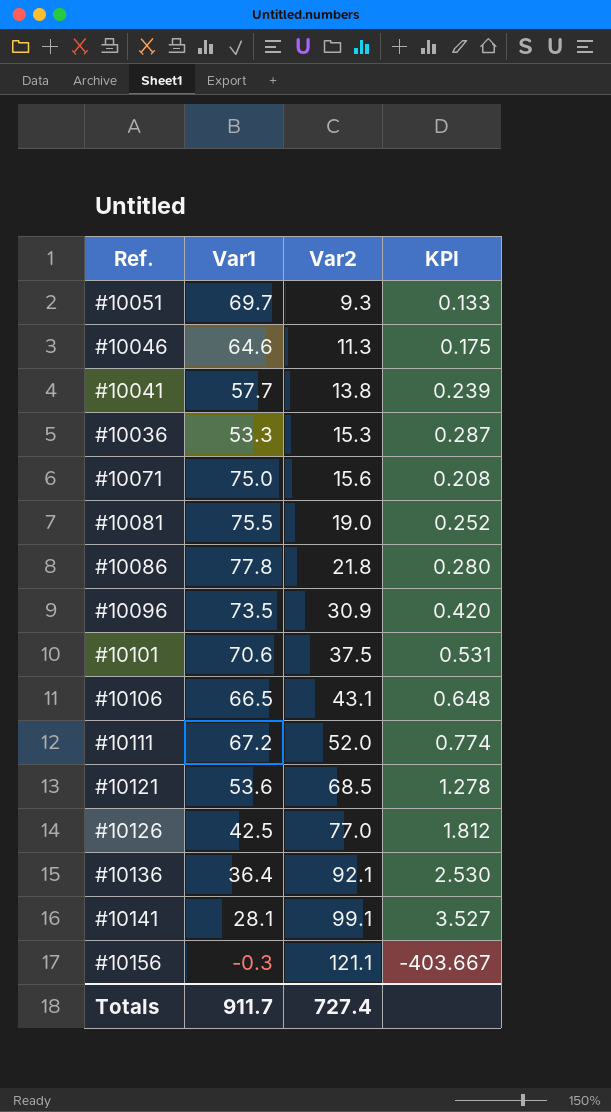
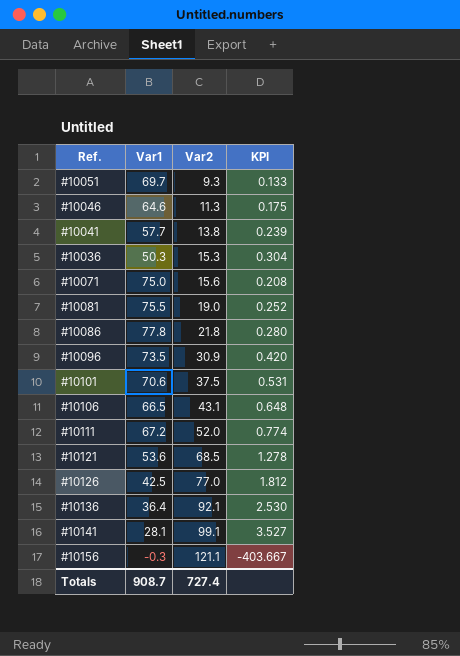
#10036 | Var1: 53.3 -> 50.3
#10036 | KPI: 0.287 -> 0.304
Totals | Var1: 911.7 -> 908.7

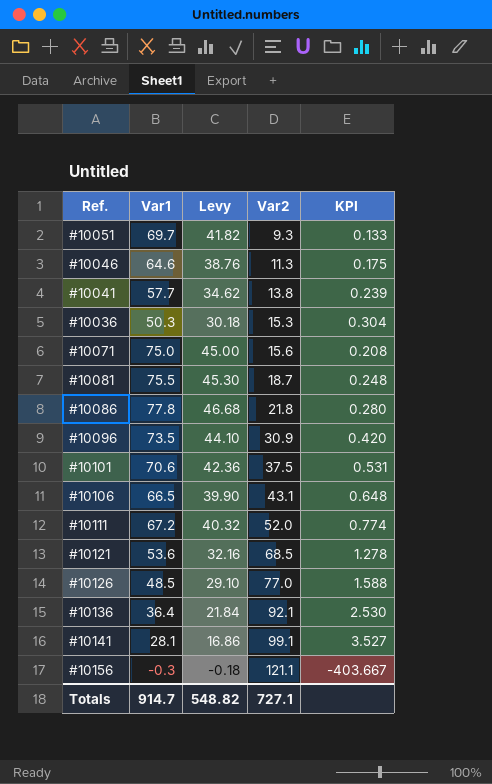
column Levy | formula: none -> [Var1] * 0.6
#10081 | Var2: 19.0 -> 18.7
#10081 | KPI: 0.252 -> 0.248
#10126 | Var1: 42.5 -> 48.5
#10126 | KPI: 1.812 -> 1.588
Totals | Var1: 908.7 -> 914.7
Totals | Var2: 727.4 -> 727.1

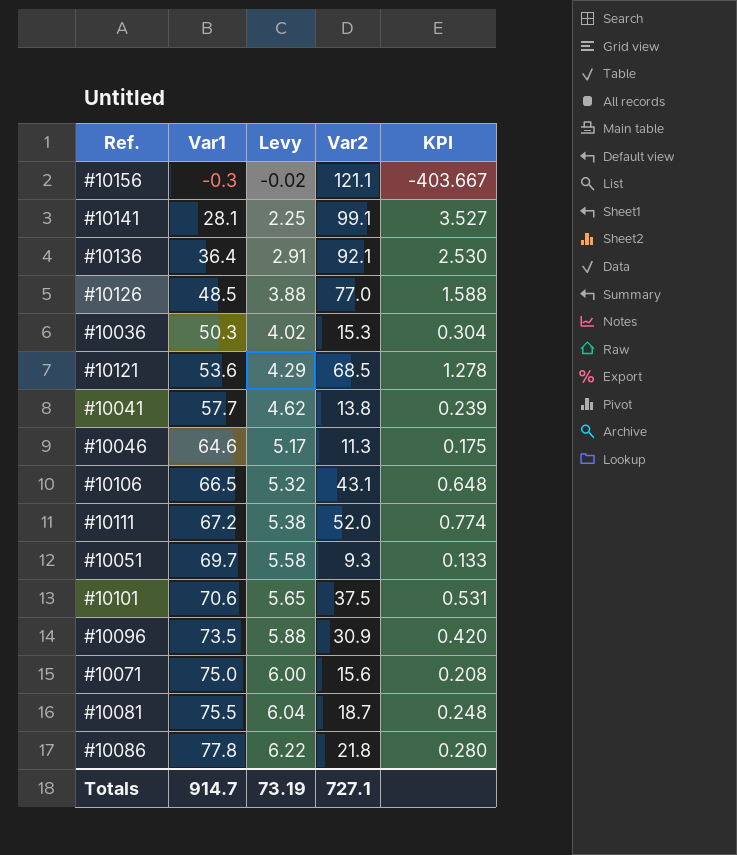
row order: Var2 ascending -> Var1 ascending
column Levy | formula: [Var1] * 0.6 -> [Var1] * 0.08
Totals | Levy: 548.82 -> 73.19

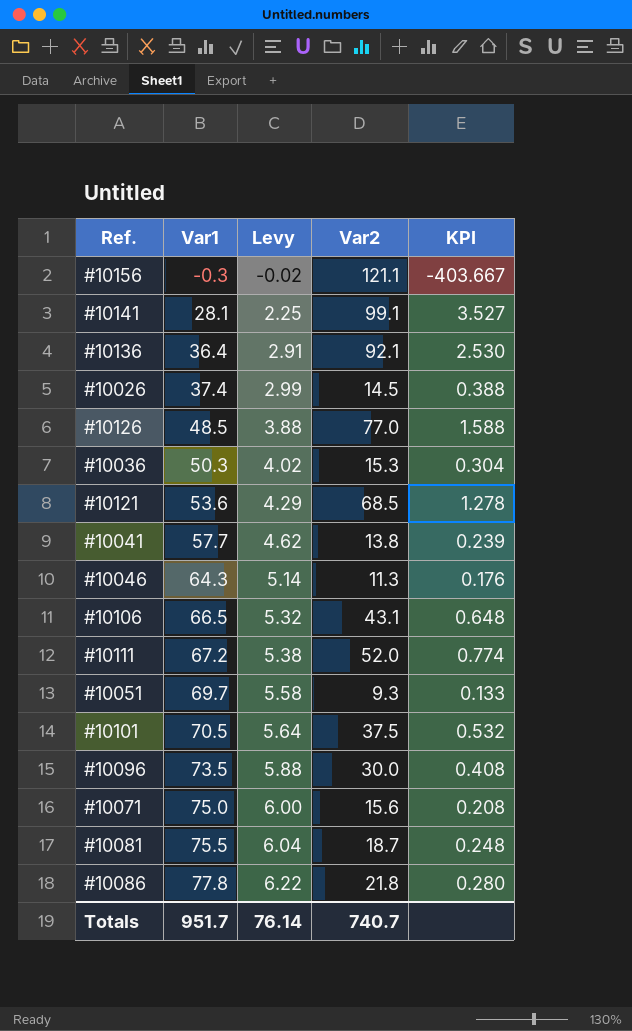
row #10026: none -> 37.4 | 2.99 | 14.5 | 0.388
#10046 | Var1: 64.6 -> 64.3
#10046 | Levy: 5.17 -> 5.14
#10046 | KPI: 0.175 -> 0.176
#10101 | Var1: 70.6 -> 70.5
#10101 | Levy: 5.65 -> 5.64
#10101 | KPI: 0.531 -> 0.532
#10096 | Var2: 30.9 -> 30.0
#10096 | KPI: 0.420 -> 0.408
Totals | Var1: 914.7 -> 951.7
Totals | Levy: 73.19 -> 76.14
Totals | Var2: 727.1 -> 740.7

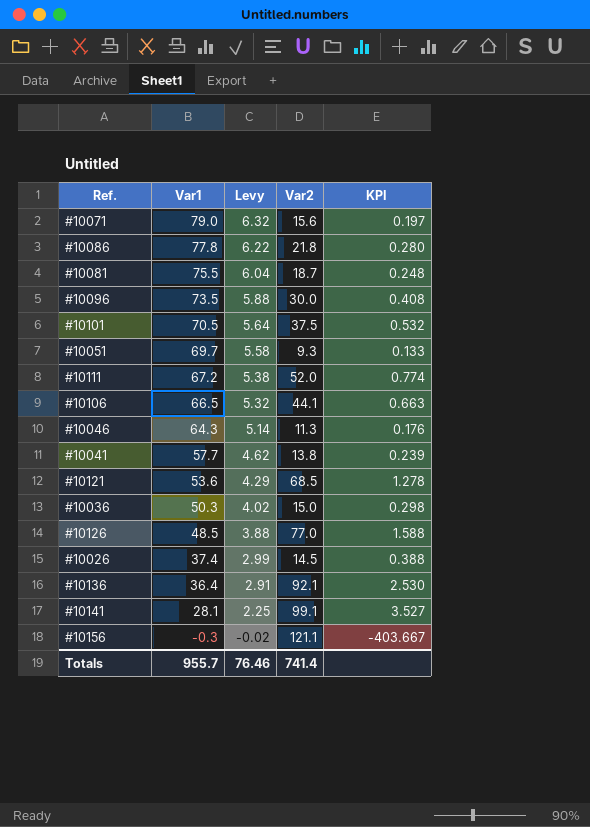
row order: Var1 ascending -> Var1 descending
#10071 | Var1: 75.0 -> 79.0
#10071 | Levy: 6.00 -> 6.32
#10071 | KPI: 0.208 -> 0.197
#10106 | Var2: 43.1 -> 44.1
#10106 | KPI: 0.648 -> 0.663
#10036 | Var2: 15.3 -> 15.0
#10036 | KPI: 0.304 -> 0.298
Totals | Var1: 951.7 -> 955.7
Totals | Levy: 76.14 -> 76.46
Totals | Var2: 740.7 -> 741.4

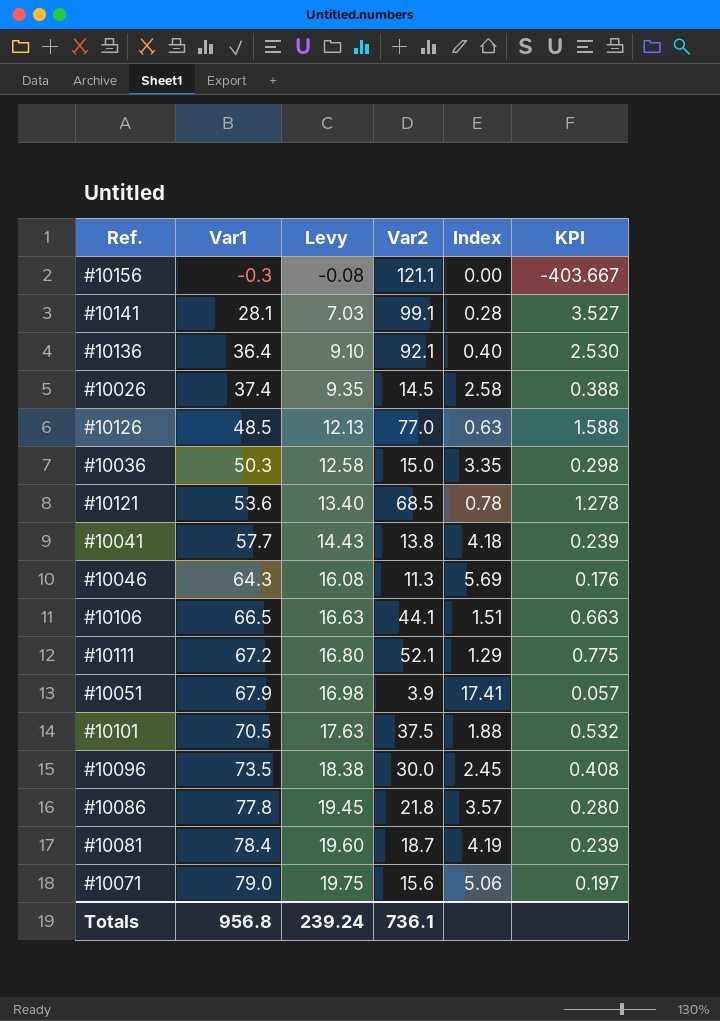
row order: Var1 descending -> Var1 ascending
column Levy | formula: [Var1] * 0.08 -> [Var1] * 0.25
column Index | formula: none -> [Var1] / [Var2]
#10111 | Var2: 52.0 -> 52.1
#10111 | KPI: 0.774 -> 0.775
#10051 | Var1: 69.7 -> 67.9
#10051 | Var2: 9.3 -> 3.9
#10051 | KPI: 0.133 -> 0.057
#10081 | Var1: 75.5 -> 78.4
#10081 | KPI: 0.248 -> 0.239
Totals | Var1: 955.7 -> 956.8
Totals | Levy: 76.46 -> 239.24
Totals | Var2: 741.4 -> 736.1

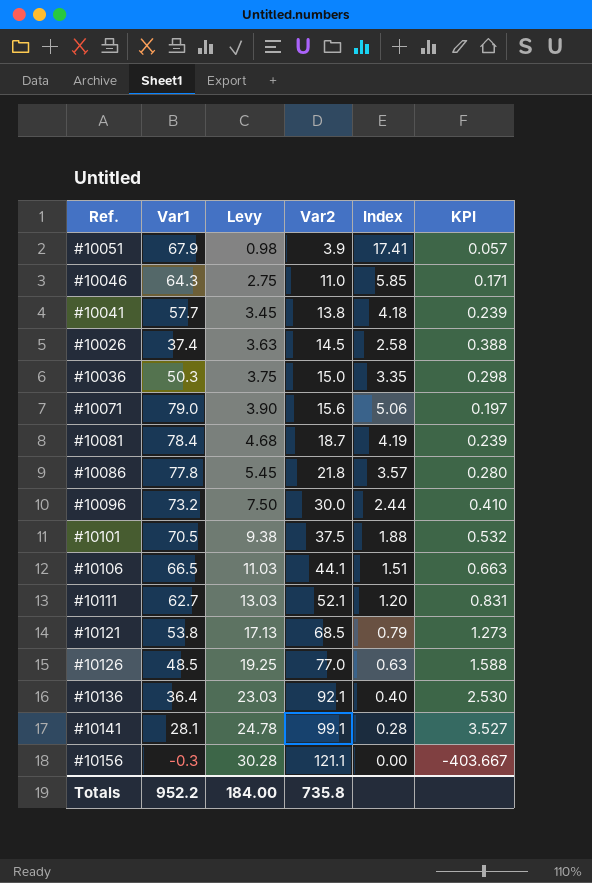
row order: Var1 ascending -> Levy ascending
column Levy | formula: [Var1] * 0.25 -> [Var2] * 0.25
#10046 | Var2: 11.3 -> 11.0
#10046 | Index: 5.69 -> 5.85
#10046 | KPI: 0.176 -> 0.171
#10096 | Var1: 73.5 -> 73.2
#10096 | Index: 2.45 -> 2.44
#10096 | KPI: 0.408 -> 0.410
#10111 | Var1: 67.2 -> 62.7
#10111 | Index: 1.29 -> 1.20
#10111 | KPI: 0.775 -> 0.831
#10121 | Var1: 53.6 -> 53.8
#10121 | Index: 0.78 -> 0.79
#10121 | KPI: 1.278 -> 1.273
Totals | Var1: 956.8 -> 952.2
Totals | Levy: 239.24 -> 184.00
Totals | Var2: 736.1 -> 735.8

